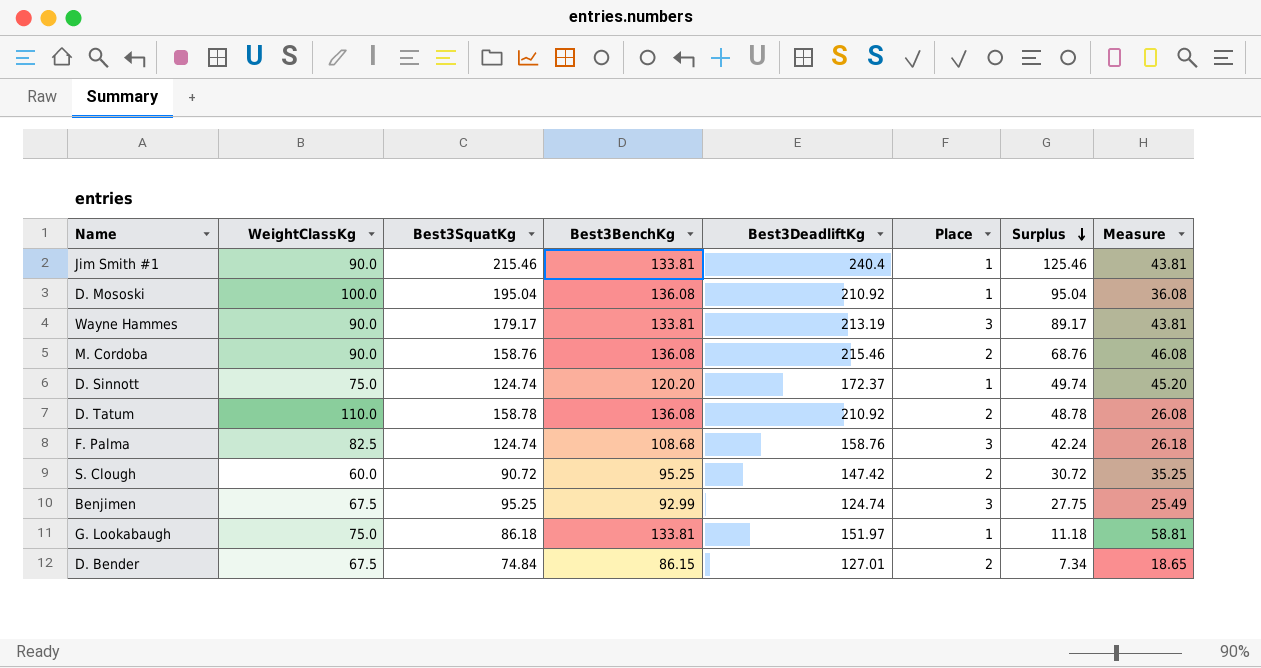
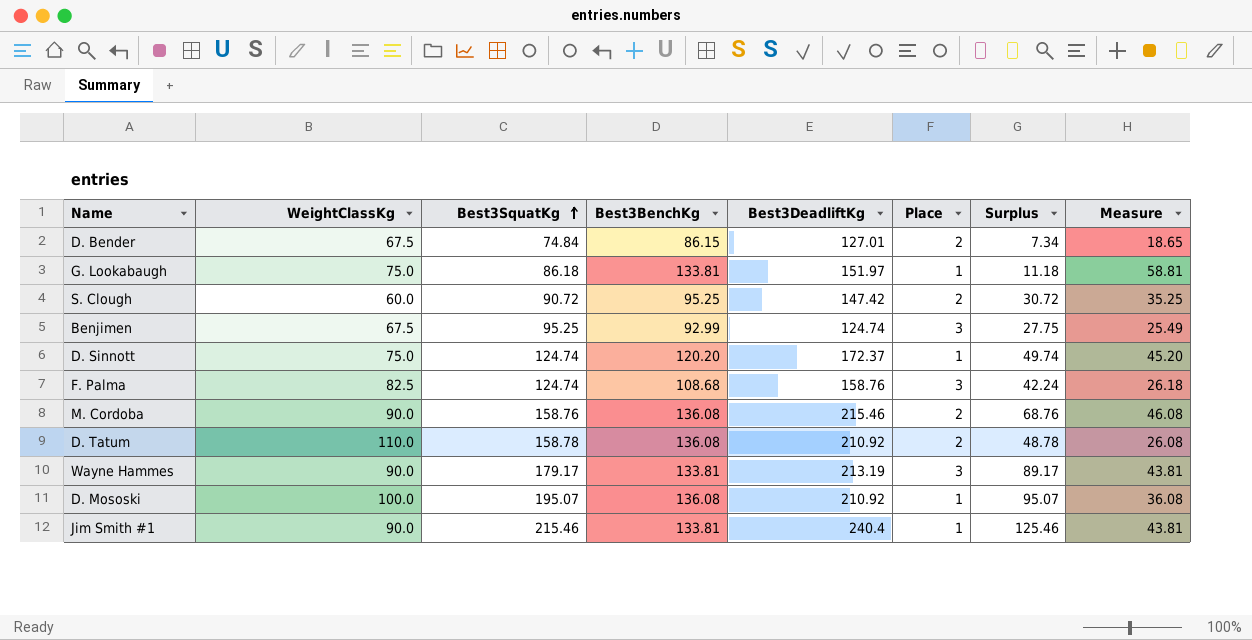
row order: Surplus descending -> Best3SquatKg ascending
D. Mososki | Best3SquatKg: 195.04 -> 195.07
D. Mososki | Surplus: 95.04 -> 95.07

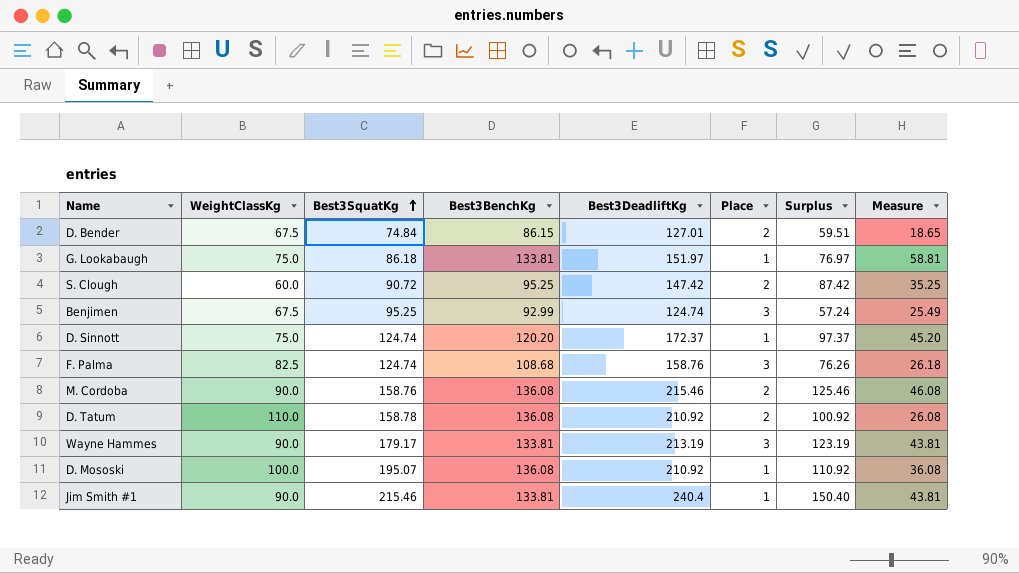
column Surplus | formula: [Best3SquatKg] - [WeightClassKg] -> [Best3DeadliftKg] - [WeightClassKg]

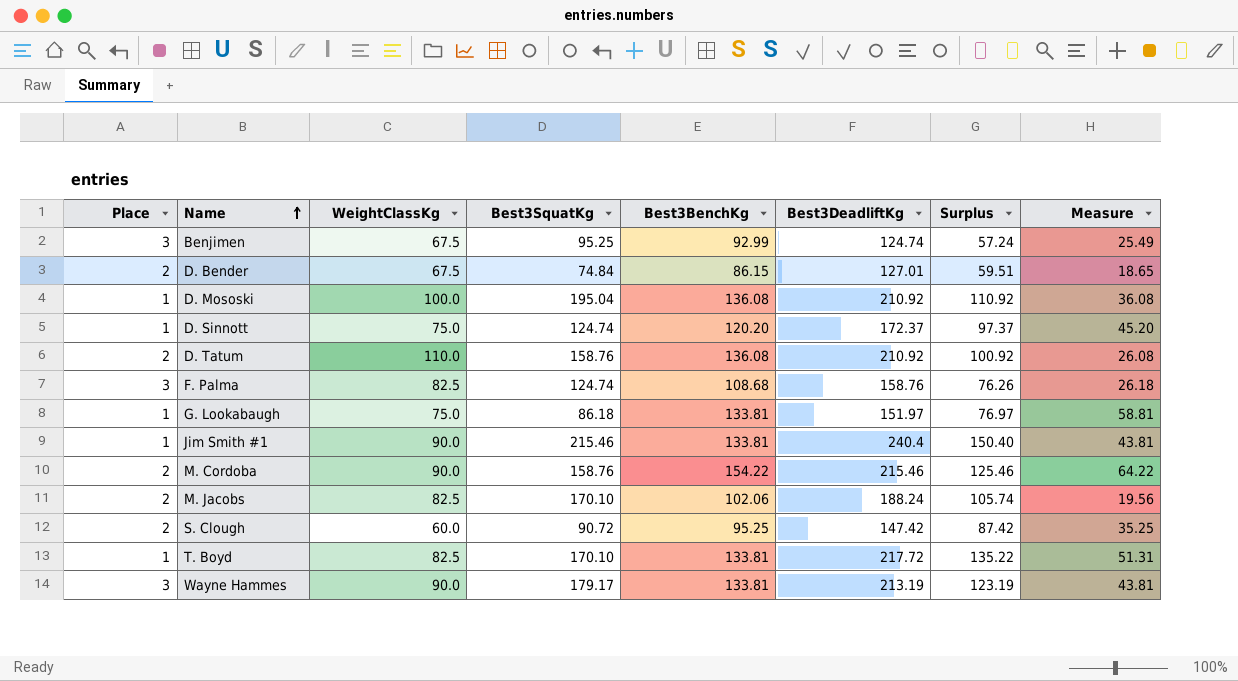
row order: Best3SquatKg ascending -> Name ascending
column Place | position: 6 -> 1
D. Mososki | Best3SquatKg: 195.07 -> 195.04
D. Tatum | Best3SquatKg: 158.78 -> 158.76
M. Cordoba | Best3BenchKg: 136.08 -> 154.22
M. Cordoba | Measure: 46.08 -> 64.22
row M. Jacobs: none -> 2 | 82.5 | 170.10 | 102.06 | 188.24 | 105.74 | 19.56
row T. Boyd: none -> 1 | 82.5 | 170.10 | 133.81 | 217.72 | 135.22 | 51.31

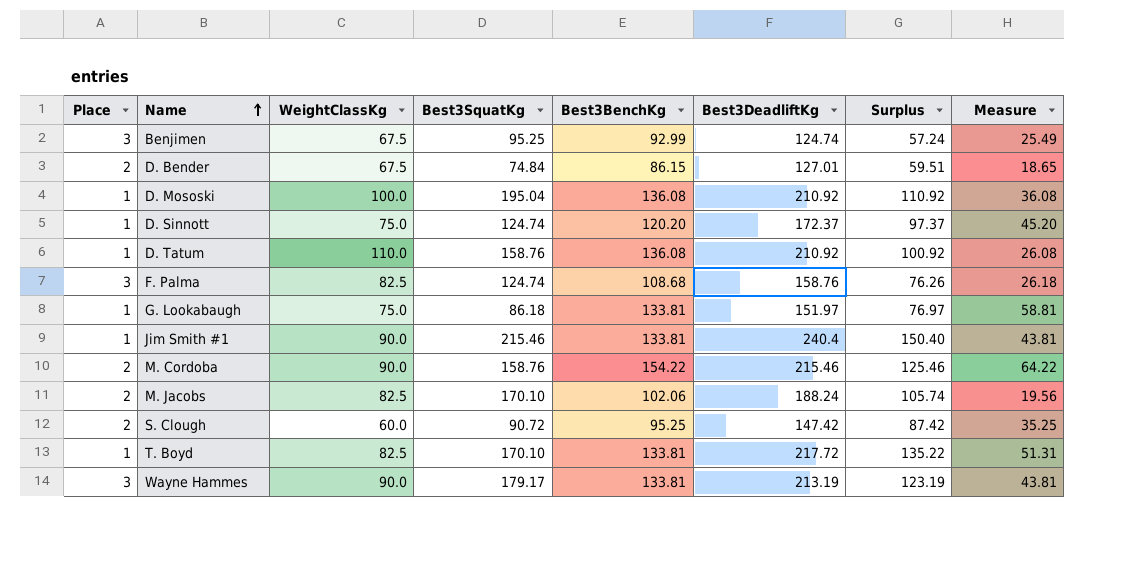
D. Tatum | Place: 2 -> 1

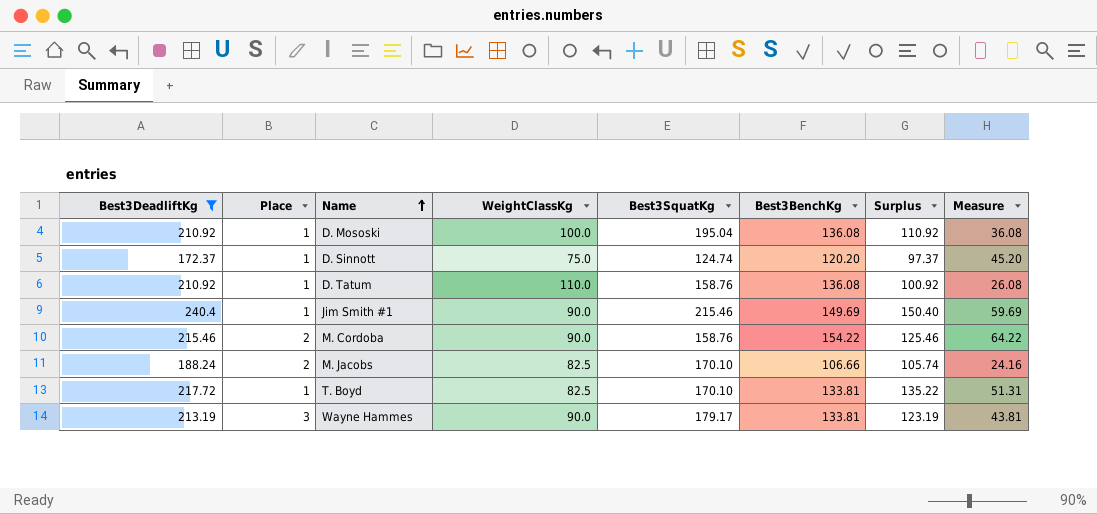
filter: none -> Best3DeadliftKg >= 172.37
column Best3DeadliftKg | position: 6 -> 1
Jim Smith #1 | Best3BenchKg: 133.81 -> 149.69
Jim Smith #1 | Measure: 43.81 -> 59.69
M. Jacobs | Best3BenchKg: 102.06 -> 106.66
M. Jacobs | Measure: 19.56 -> 24.16

